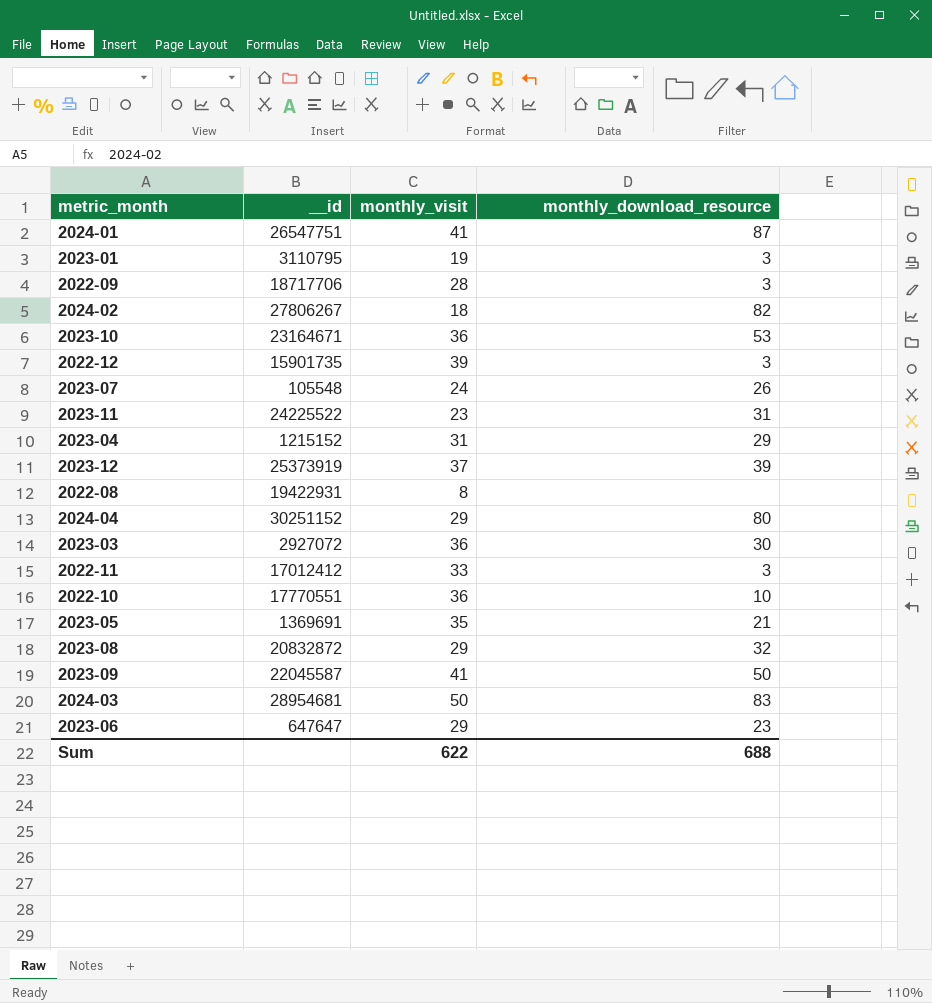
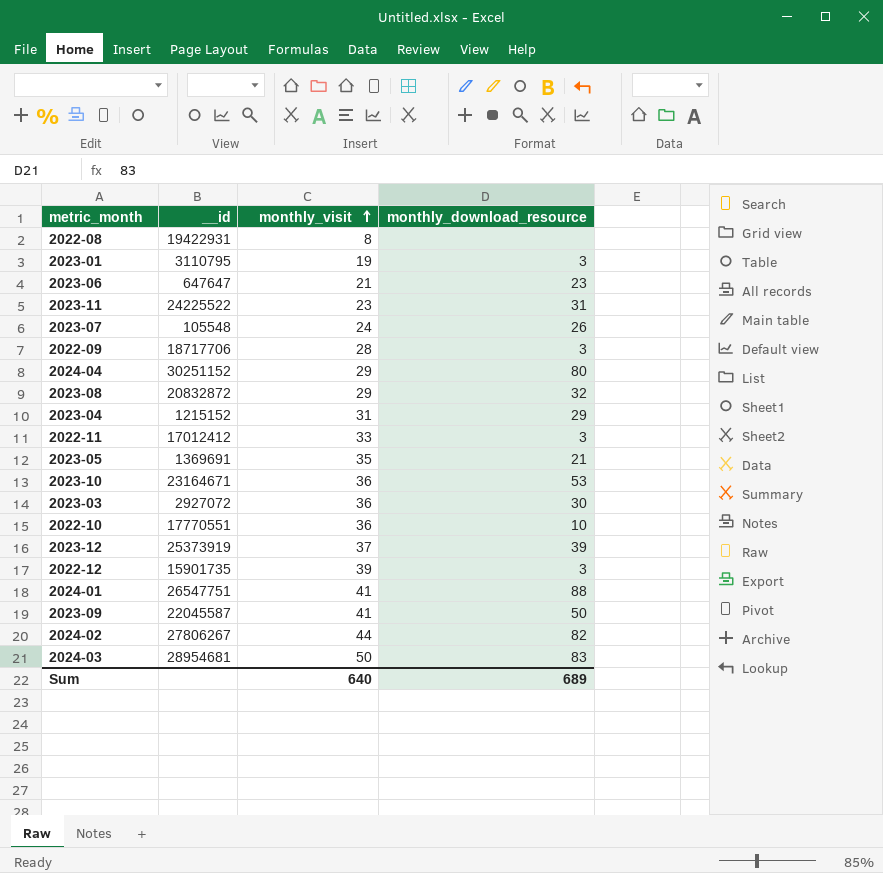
row order: none -> monthly_visit ascending
2023-06 | monthly_visit: 29 -> 21
2024-01 | monthly_download_resource: 87 -> 88
2024-02 | monthly_visit: 18 -> 44
Sum | monthly_visit: 622 -> 640
Sum | monthly_download_resource: 688 -> 689

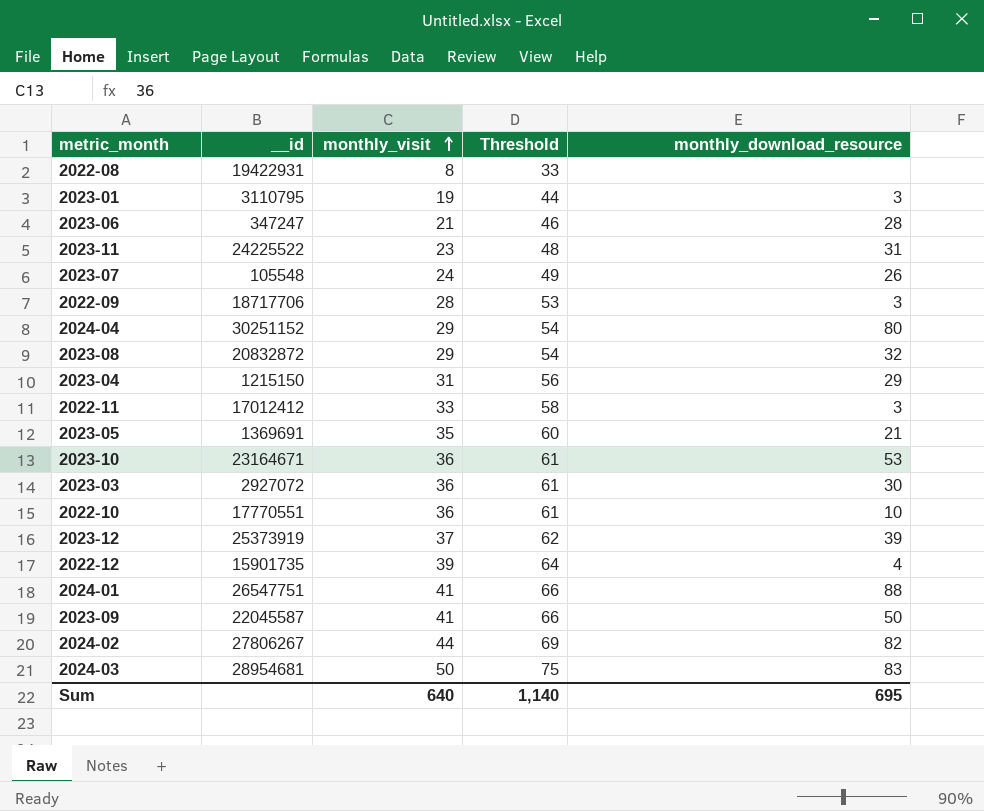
column Threshold | formula: none -> [monthly_visit] + 25
2023-06 | __id: 647647 -> 347247
2023-06 | monthly_download_resource: 23 -> 28
2023-04 | __id: 1215152 -> 1215150
2022-12 | monthly_download_resource: 3 -> 4
Sum | monthly_download_resource: 689 -> 695

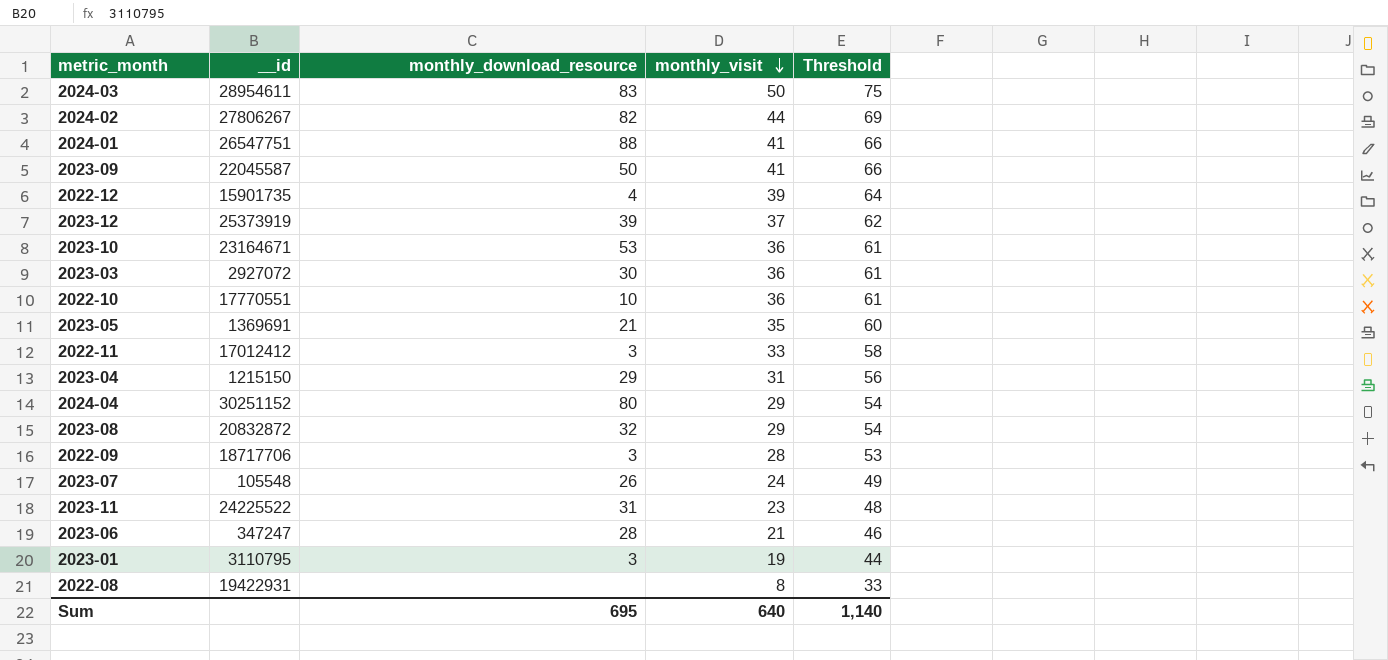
row order: monthly_visit ascending -> monthly_visit descending
column monthly_download_resource | position: 5 -> 3
2024-03 | __id: 28954681 -> 28954611

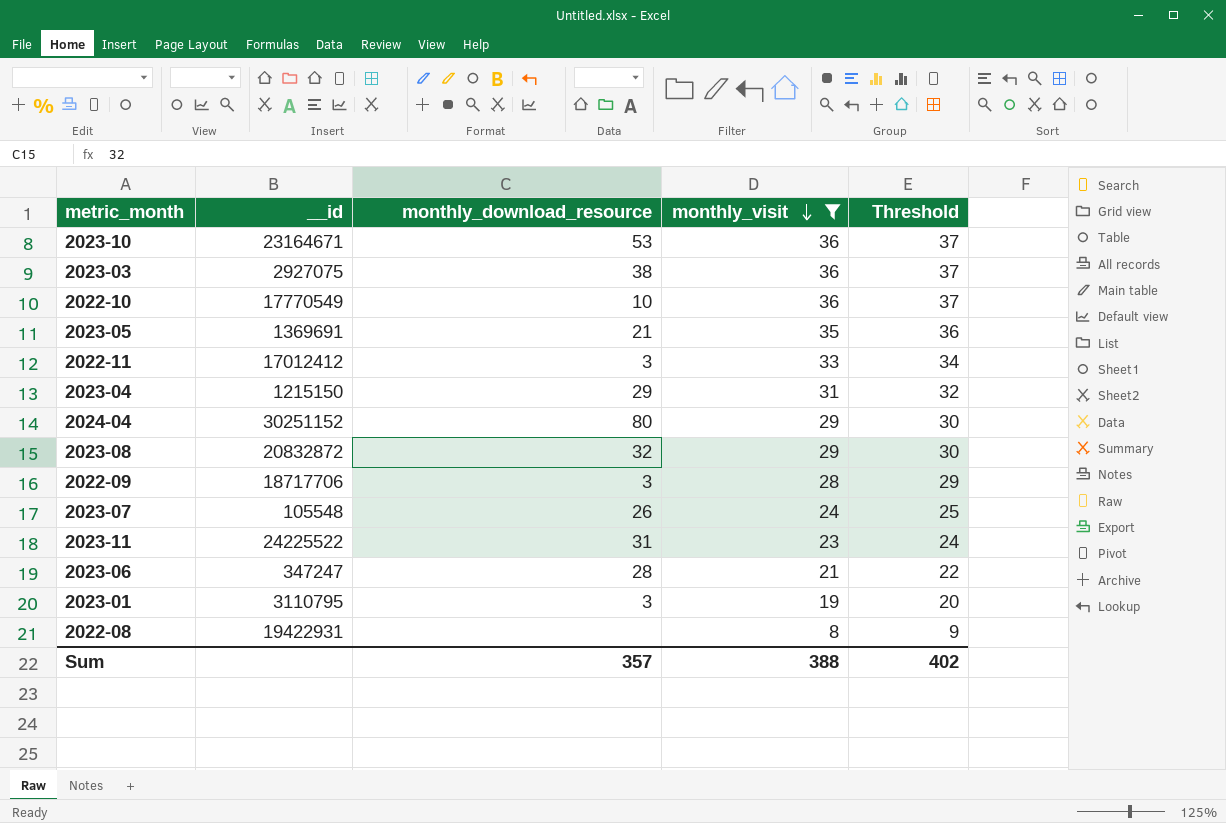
filter: none -> monthly_visit <= 36
column Threshold | formula: [monthly_visit] + 25 -> [monthly_visit] + 1
2023-03 | __id: 2927072 -> 2927075
2023-03 | monthly_download_resource: 30 -> 38
2022-10 | __id: 17770551 -> 17770549
Sum | monthly_download_resource: 695 -> 357
Sum | monthly_visit: 640 -> 388
Sum | Threshold: 1,140 -> 402

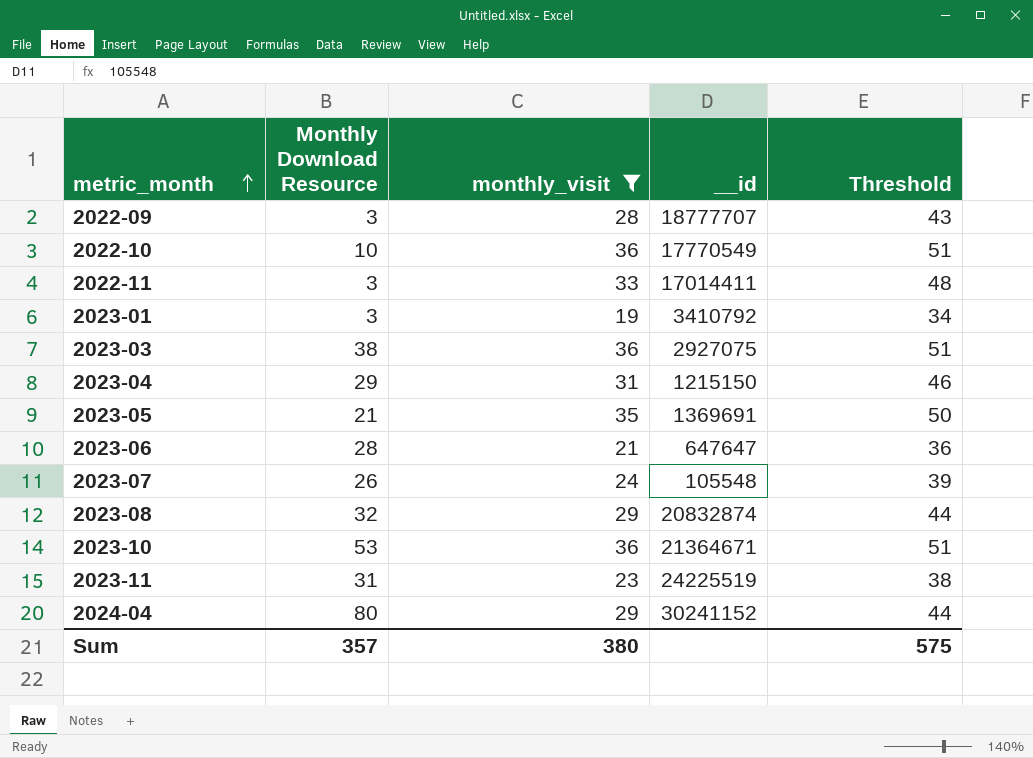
row order: monthly_visit descending -> metric_month ascending
column name: monthly_download_resource -> Monthly Download Resource
column __id | position: 2 -> 4
column Threshold | formula: [monthly_visit] + 1 -> [monthly_visit] + 15
row 2022-08: 19422931 | none | 8 | 9 -> none
2022-09 | __id: 18717706 -> 18777707
2022-11 | __id: 17012412 -> 17014411
2023-01 | __id: 3110795 -> 3410792
2023-06 | __id: 347247 -> 647647
2023-08 | __id: 20832872 -> 20832874
2023-10 | __id: 23164671 -> 21364671
2023-11 | __id: 24225522 -> 24225519
2024-04 | __id: 30251152 -> 30241152
Sum | monthly_visit: 388 -> 380
Sum | Threshold: 402 -> 575

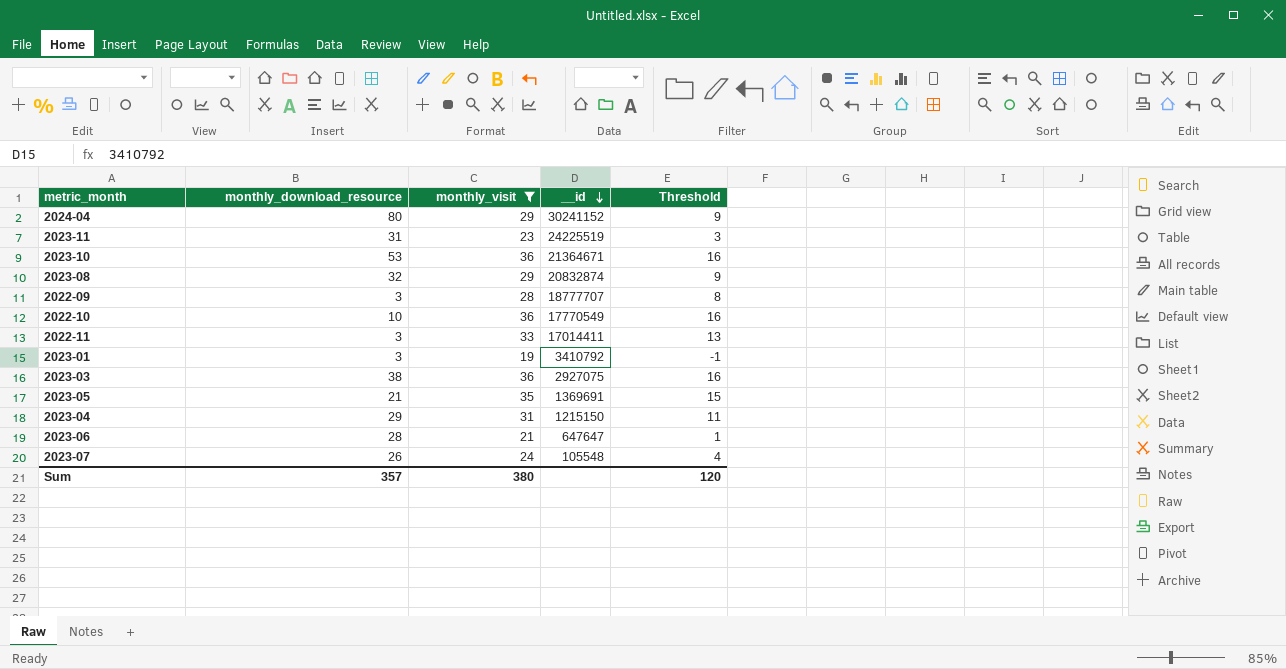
row order: metric_month ascending -> __id descending
column name: Monthly Download Resource -> monthly_download_resource
column Threshold | formula: [monthly_visit] + 15 -> [monthly_visit] - 20
Sum | Threshold: 575 -> 120

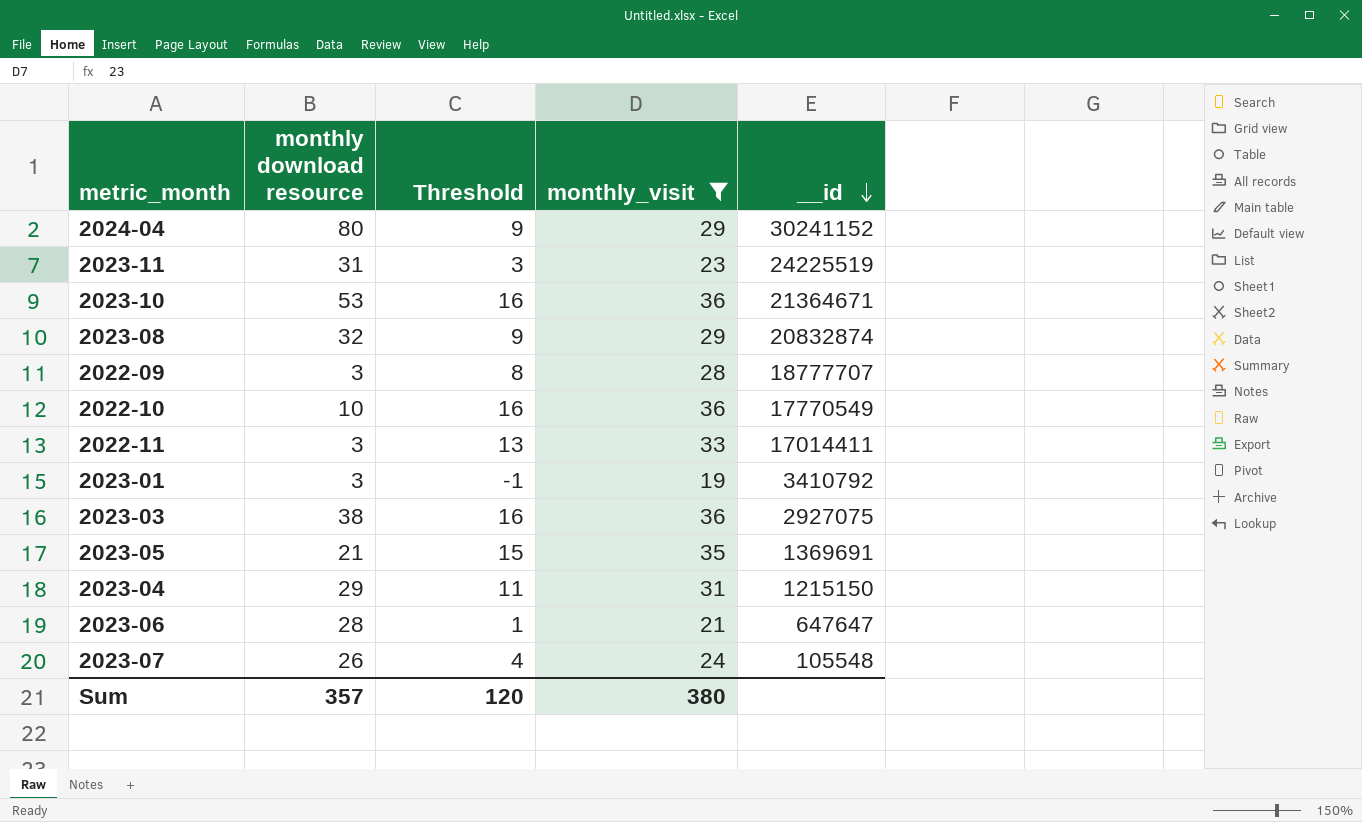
column name: monthly_download_resource -> monthly download resource
column Threshold | position: 5 -> 3

